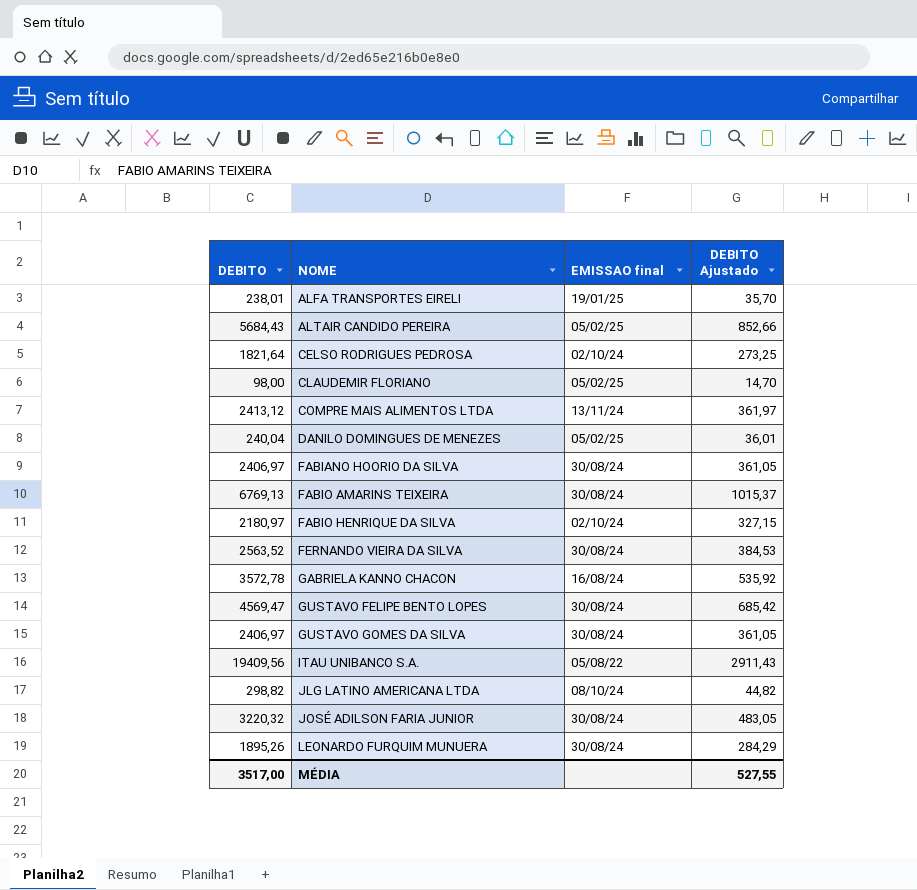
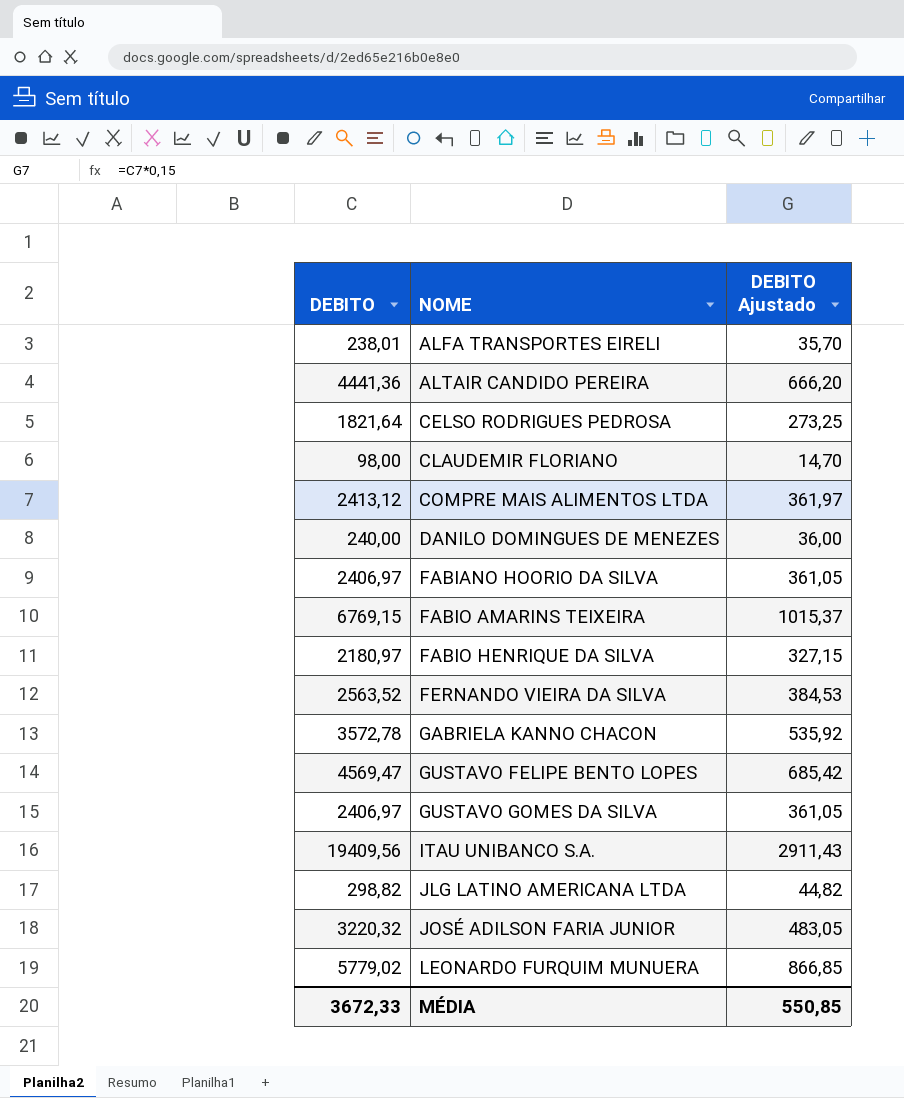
column EMISSAO final | position: 3 -> none
ALTAIR CANDIDO PEREIRA | DEBITO: 5684,43 -> 4441,36
ALTAIR CANDIDO PEREIRA | DEBITO Ajustado: 852,66 -> 666,20
DANILO DOMINGUES DE MENEZES | DEBITO: 240,04 -> 240,00
DANILO DOMINGUES DE MENEZES | DEBITO Ajustado: 36,01 -> 36,00
FABIO AMARINS TEIXEIRA | DEBITO: 6769,13 -> 6769,15
LEONARDO FURQUIM MUNUERA | DEBITO: 1895,26 -> 5779,02
LEONARDO FURQUIM MUNUERA | DEBITO Ajustado: 284,29 -> 866,85
MÉDIA | DEBITO: 3517,00 -> 3672,33
MÉDIA | DEBITO Ajustado: 527,55 -> 550,85

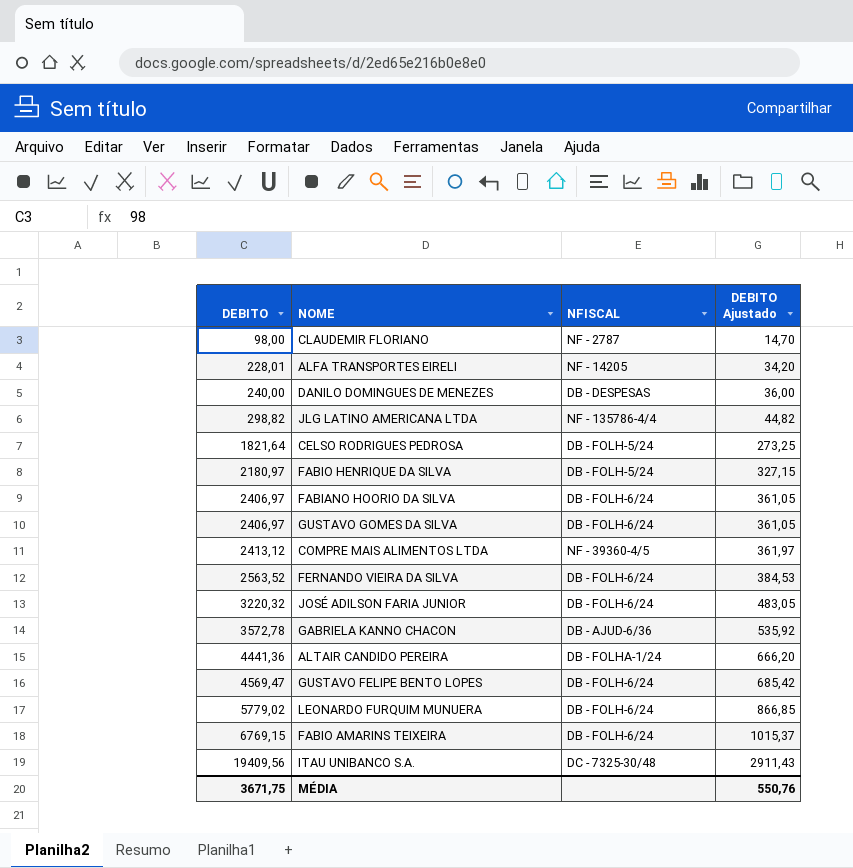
row order: NOME ascending -> DEBITO ascending
column NFISCAL | position: none -> 3
ALFA TRANSPORTES EIRELI | DEBITO: 238,01 -> 228,01
ALFA TRANSPORTES EIRELI | DEBITO Ajustado: 35,70 -> 34,20
MÉDIA | DEBITO: 3672,33 -> 3671,75
MÉDIA | DEBITO Ajustado: 550,85 -> 550,76

